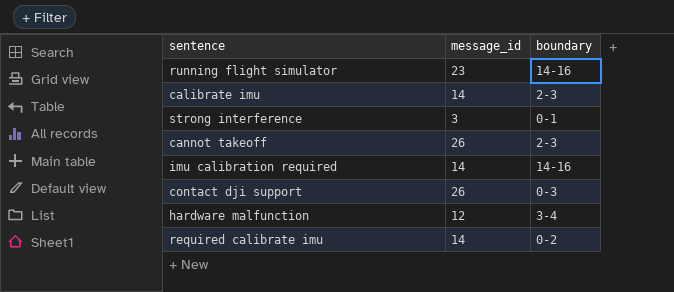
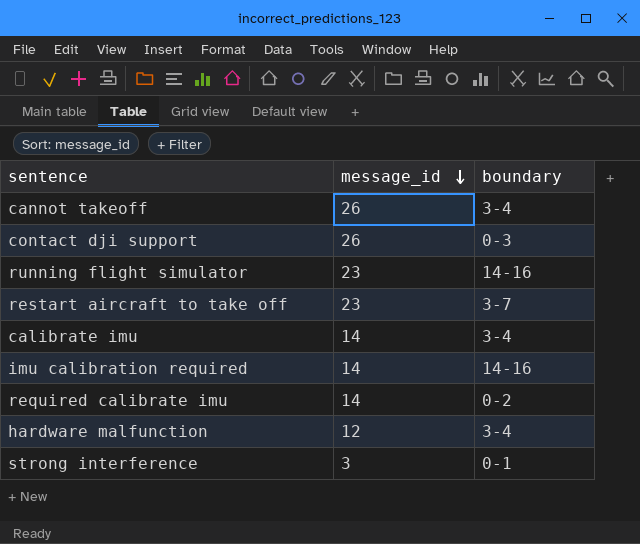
row order: none -> message_id descending
cannot takeoff | boundary: 2-3 -> 3-4
row restart aircraft to take off: none -> 23 | 3-7
calibrate imu | boundary: 2-3 -> 3-4

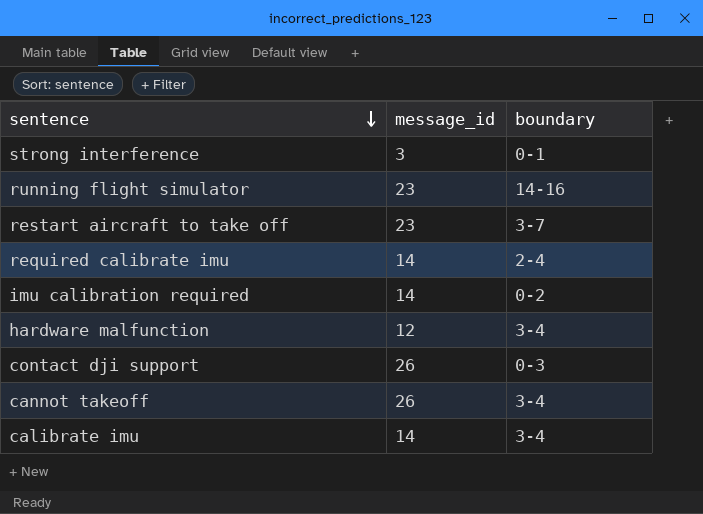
row order: message_id descending -> sentence descending
required calibrate imu | boundary: 0-2 -> 2-4
imu calibration required | boundary: 14-16 -> 0-2

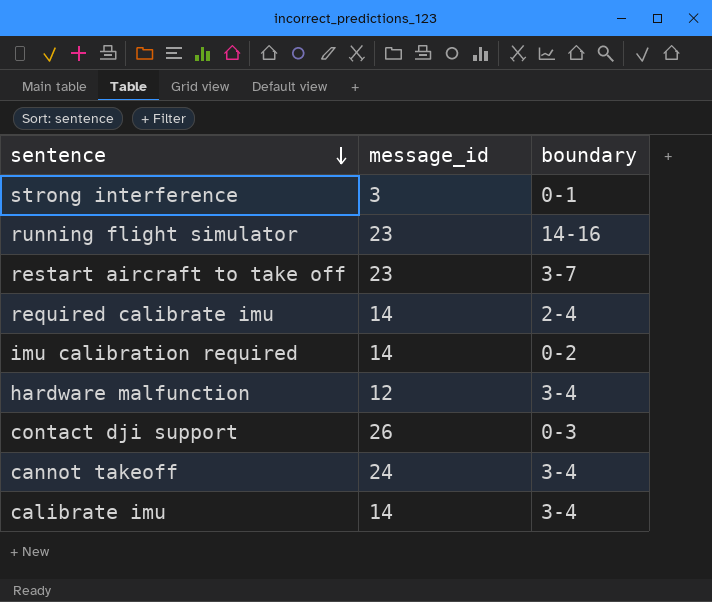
cannot takeoff | message_id: 26 -> 24

